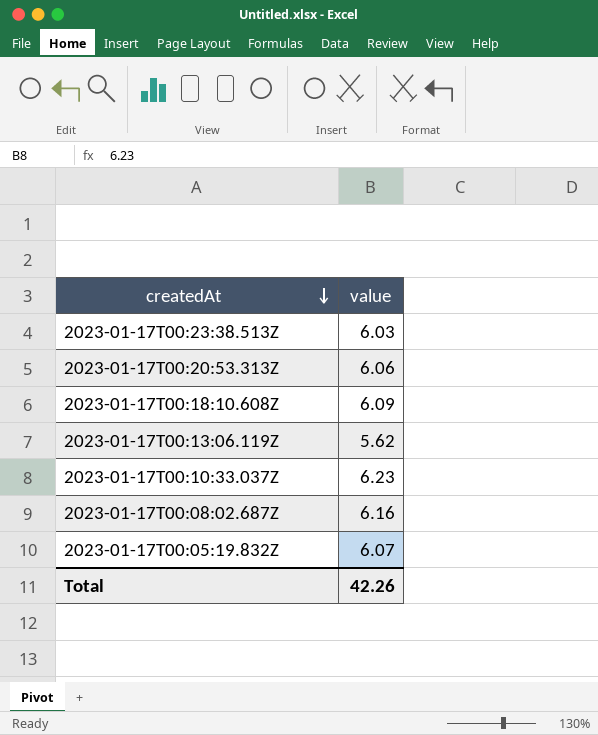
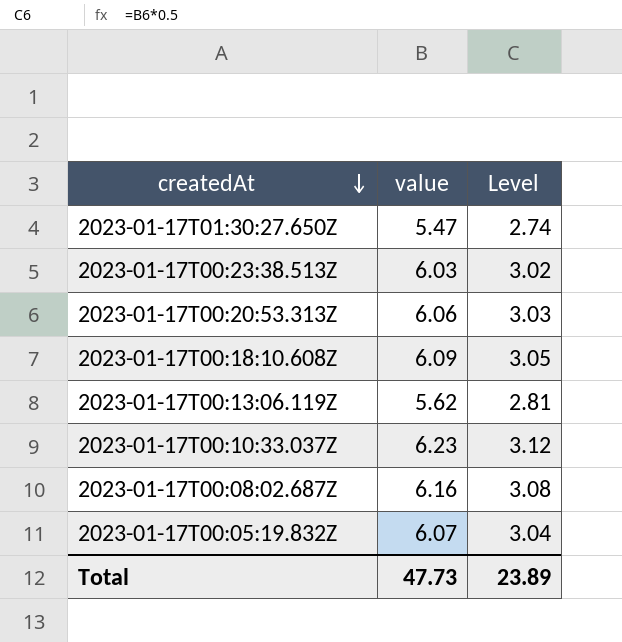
column Level | formula: none -> [value] * 0.5
row 2023-01-17T01:30:27.650Z: none -> 5.47 | 2.74
Total | value: 42.26 -> 47.73

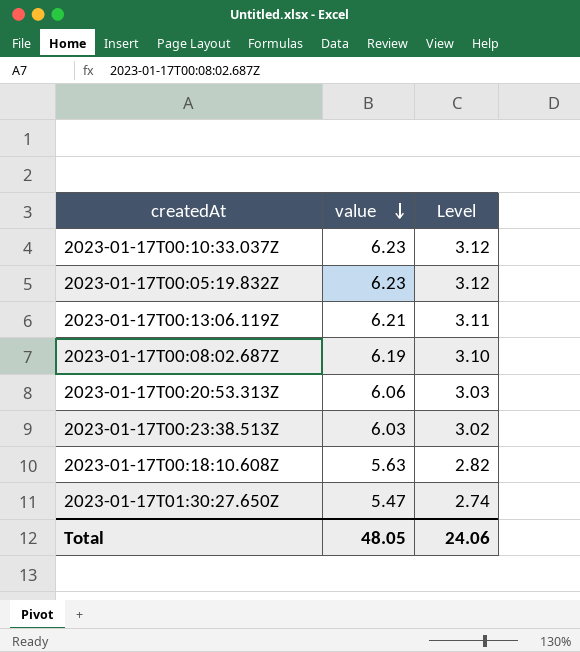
row order: createdAt descending -> value descending
2023-01-17T00:05:19.832Z | value: 6.07 -> 6.23
2023-01-17T00:05:19.832Z | Level: 3.04 -> 3.12
2023-01-17T00:13:06.119Z | value: 5.62 -> 6.21
2023-01-17T00:13:06.119Z | Level: 2.81 -> 3.11
2023-01-17T00:08:02.687Z | value: 6.16 -> 6.19
2023-01-17T00:08:02.687Z | Level: 3.08 -> 3.10
2023-01-17T00:18:10.608Z | value: 6.09 -> 5.63
2023-01-17T00:18:10.608Z | Level: 3.05 -> 2.82
Total | value: 47.73 -> 48.05
Total | Level: 23.89 -> 24.06

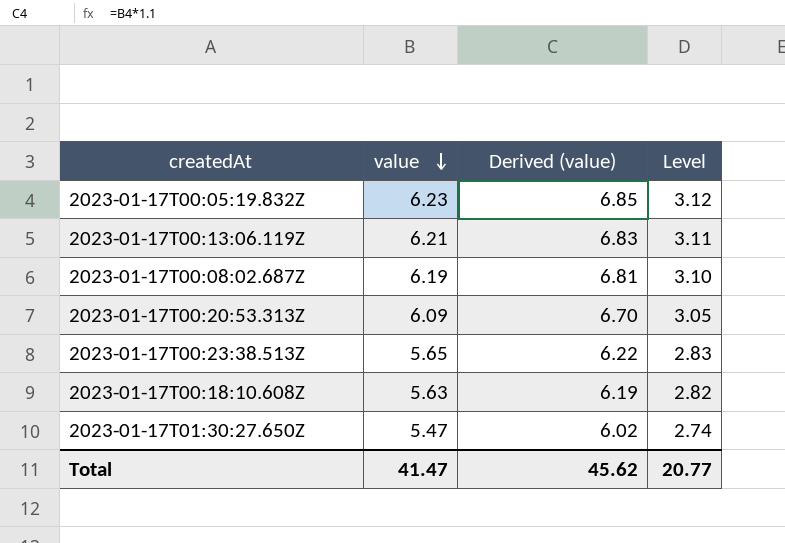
column Derived (value) | formula: none -> [value] * 1.1
row 2023-01-17T00:10:33.037Z: 6.23 | 3.12 -> none
2023-01-17T00:20:53.313Z | value: 6.06 -> 6.09
2023-01-17T00:20:53.313Z | Level: 3.03 -> 3.05
2023-01-17T00:23:38.513Z | value: 6.03 -> 5.65
2023-01-17T00:23:38.513Z | Level: 3.02 -> 2.83
Total | value: 48.05 -> 41.47
Total | Level: 24.06 -> 20.77

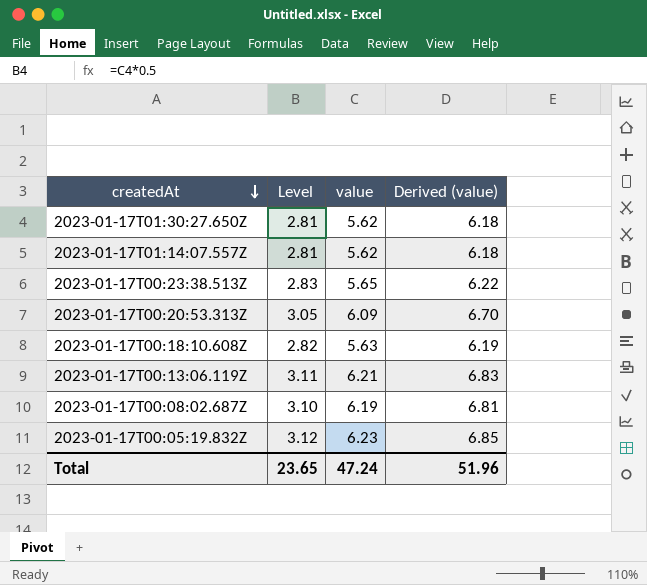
row order: value descending -> createdAt descending
column Level | position: 4 -> 2
2023-01-17T01:30:27.650Z | Level: 2.74 -> 2.81
2023-01-17T01:30:27.650Z | value: 5.47 -> 5.62
2023-01-17T01:30:27.650Z | Derived (value): 6.02 -> 6.18
row 2023-01-17T01:14:07.557Z: none -> 2.81 | 5.62 | 6.18
Total | Level: 20.77 -> 23.65
Total | value: 41.47 -> 47.24
Total | Derived (value): 45.62 -> 51.96

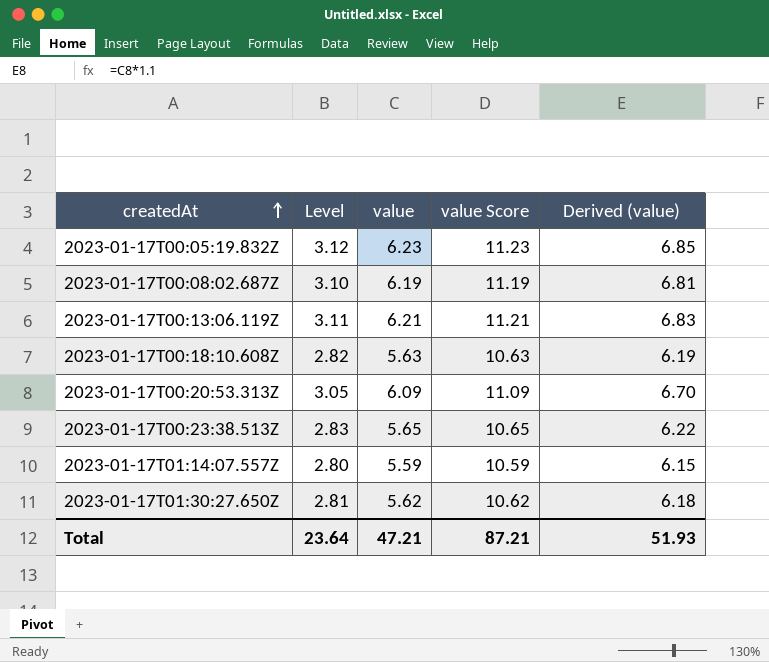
row order: createdAt descending -> createdAt ascending
column value Score | formula: none -> [value] + 5
2023-01-17T01:14:07.557Z | Level: 2.81 -> 2.80
2023-01-17T01:14:07.557Z | value: 5.62 -> 5.59
2023-01-17T01:14:07.557Z | Derived (value): 6.18 -> 6.15
Total | Level: 23.65 -> 23.64
Total | value: 47.24 -> 47.21
Total | Derived (value): 51.96 -> 51.93

